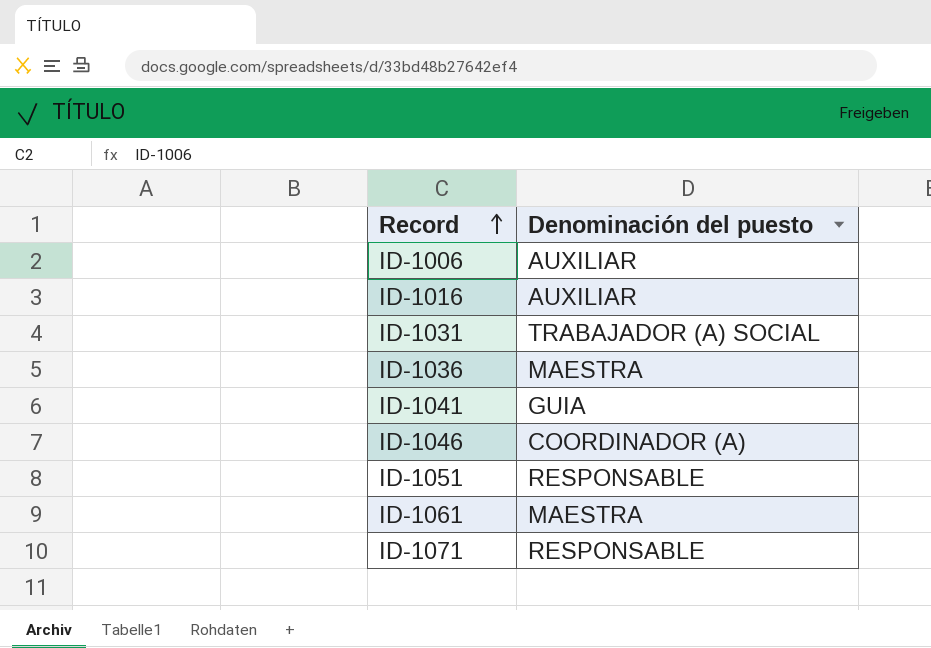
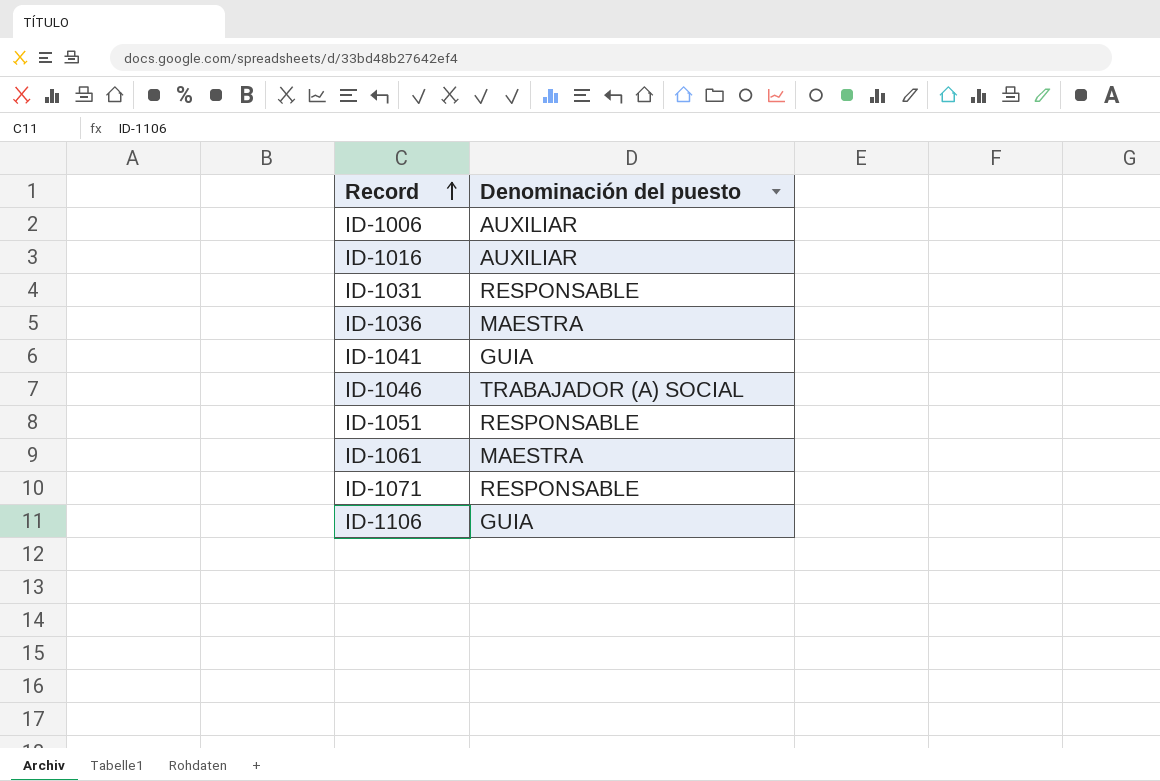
ID-1031 | Denominación del puesto: TRABAJADOR (A) SOCIAL -> RESPONSABLE
ID-1046 | Denominación del puesto: COORDINADOR (A) -> TRABAJADOR (A) SOCIAL
row ID-1106: none -> GUIA

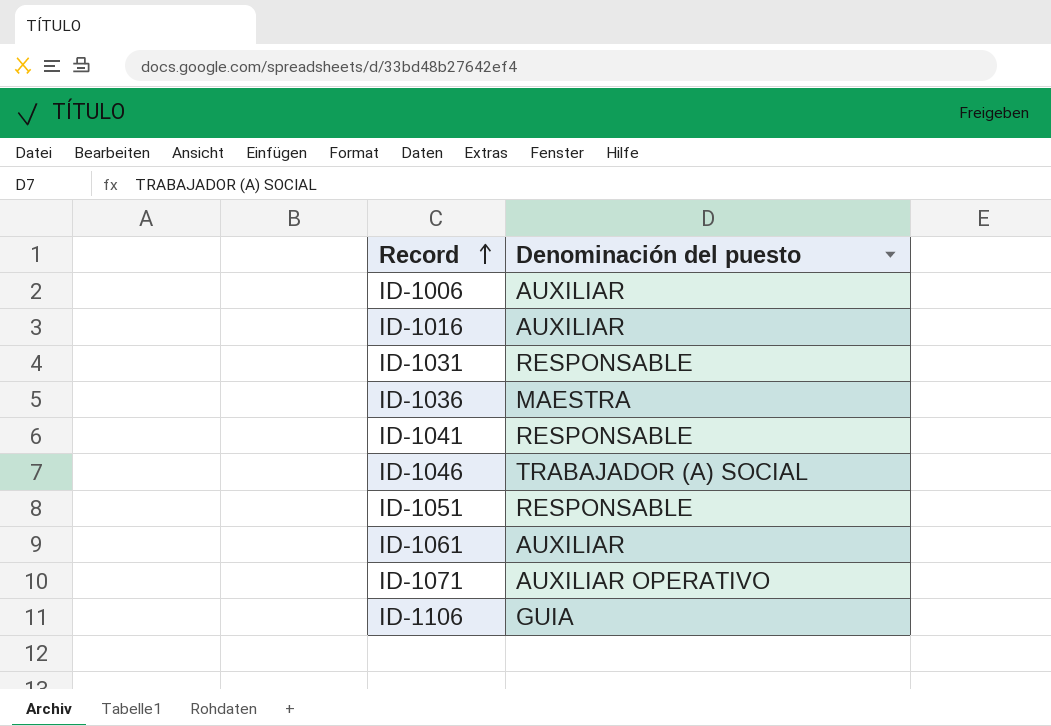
ID-1041 | Denominación del puesto: GUIA -> RESPONSABLE
ID-1061 | Denominación del puesto: MAESTRA -> AUXILIAR
ID-1071 | Denominación del puesto: RESPONSABLE -> AUXILIAR OPERATIVO

